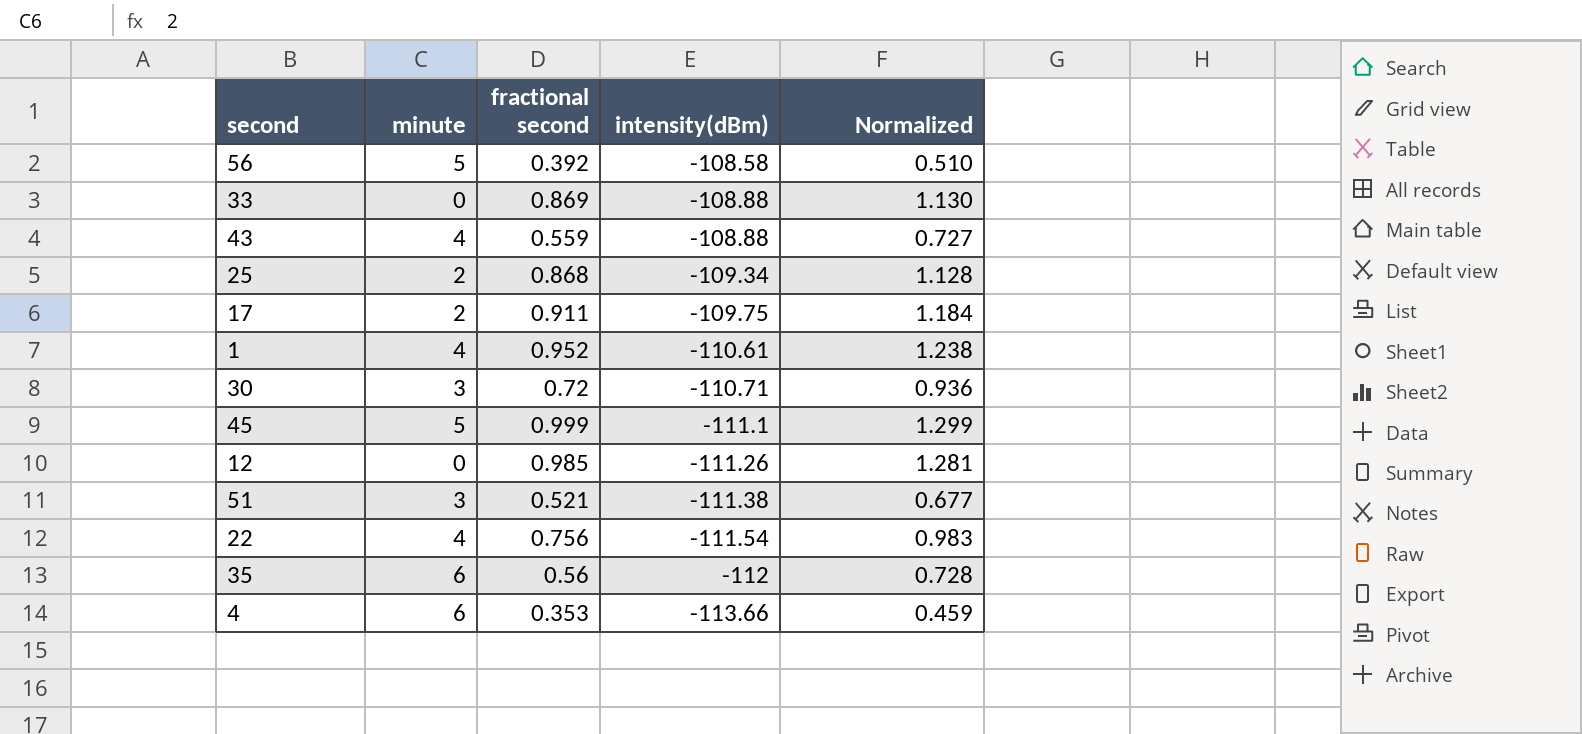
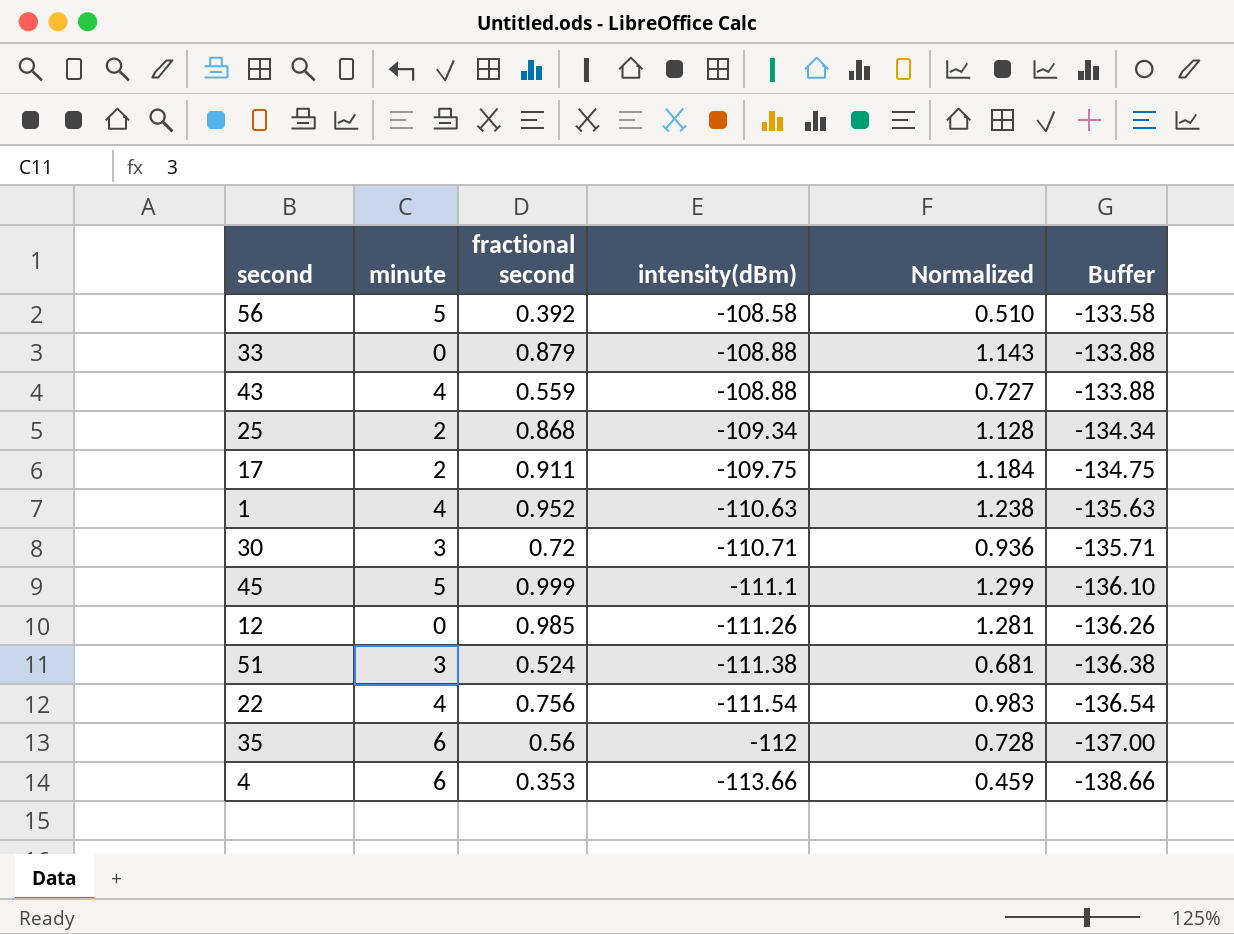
column Buffer | formula: none -> [intensity(dBm)] - 25
33 | fractional second: 0.869 -> 0.879
33 | Normalized: 1.130 -> 1.143
1 | intensity(dBm): -110.61 -> -110.63
51 | fractional second: 0.521 -> 0.524
51 | Normalized: 0.677 -> 0.681

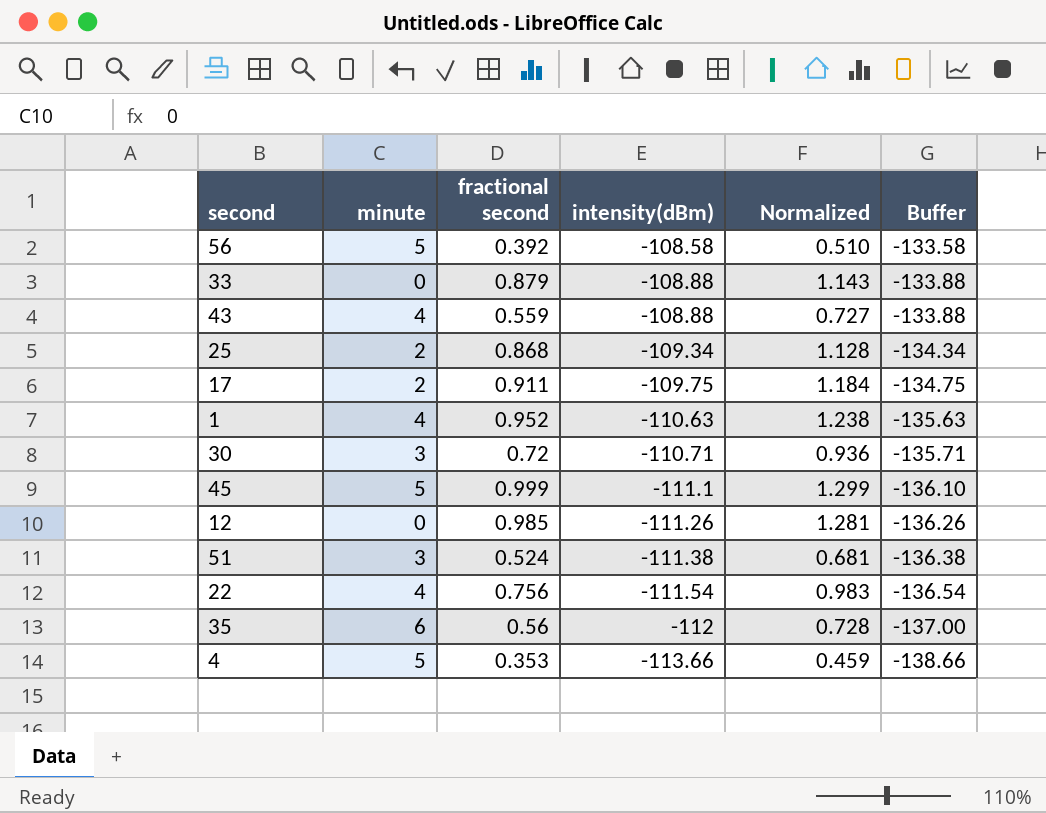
4 | minute: 6 -> 5

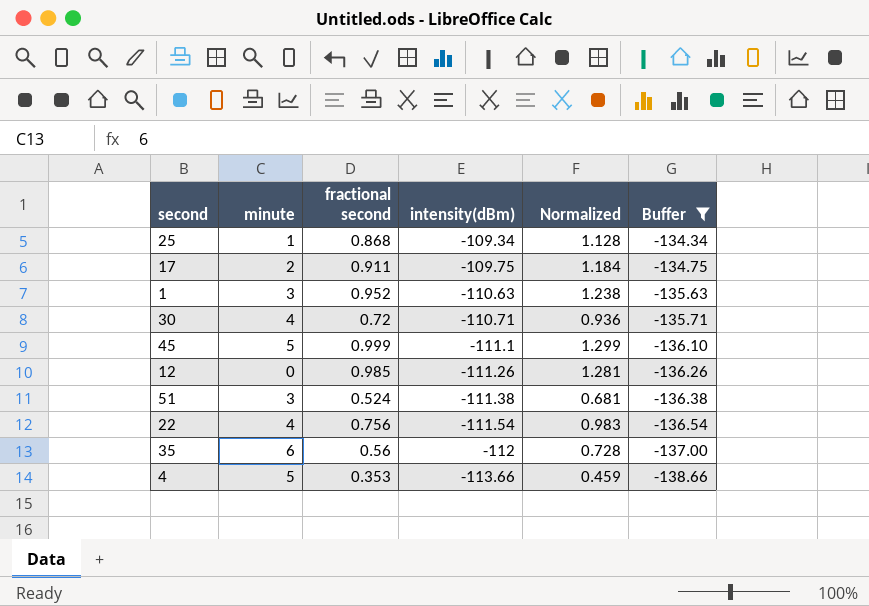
filter: none -> Buffer <= -134.34
25 | minute: 2 -> 1
1 | minute: 4 -> 3
30 | minute: 3 -> 4

